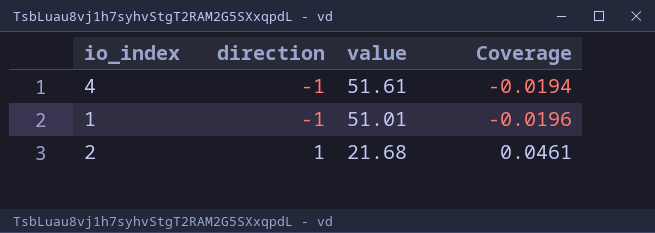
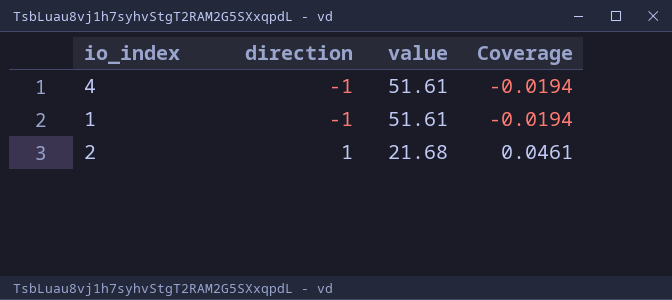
1 | value: 51.01 -> 51.61
1 | Coverage: -0.0196 -> -0.0194

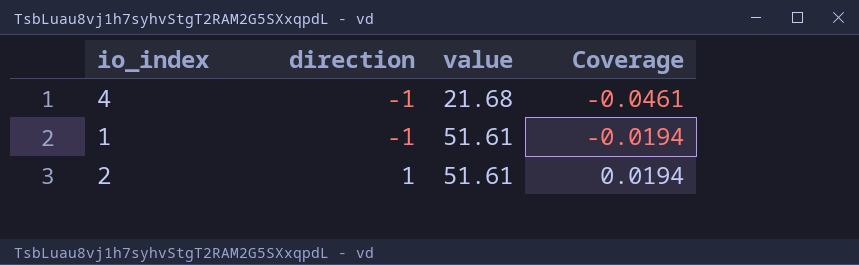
4 | value: 51.61 -> 21.68
4 | Coverage: -0.0194 -> -0.0461
2 | value: 21.68 -> 51.61
2 | Coverage: 0.0461 -> 0.0194

